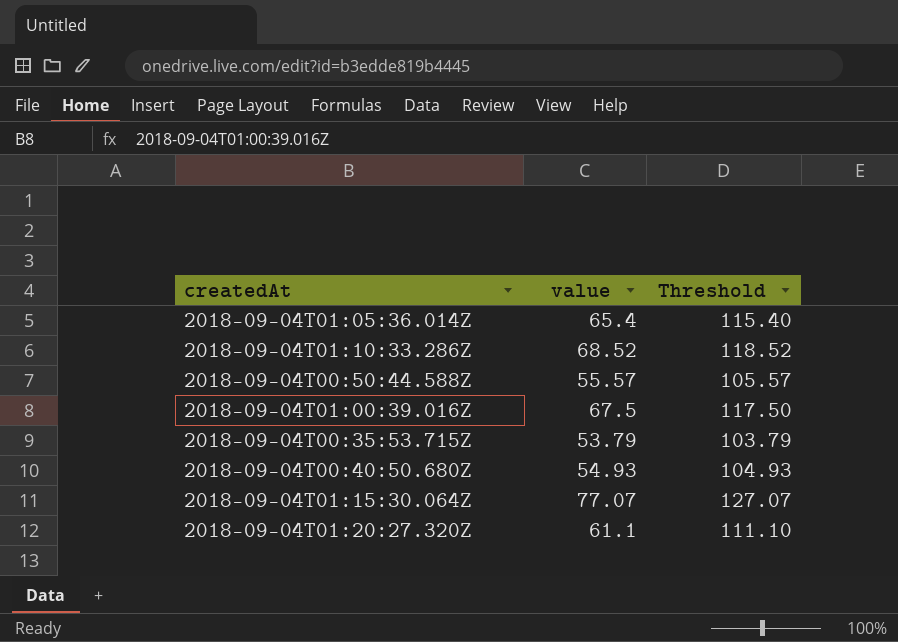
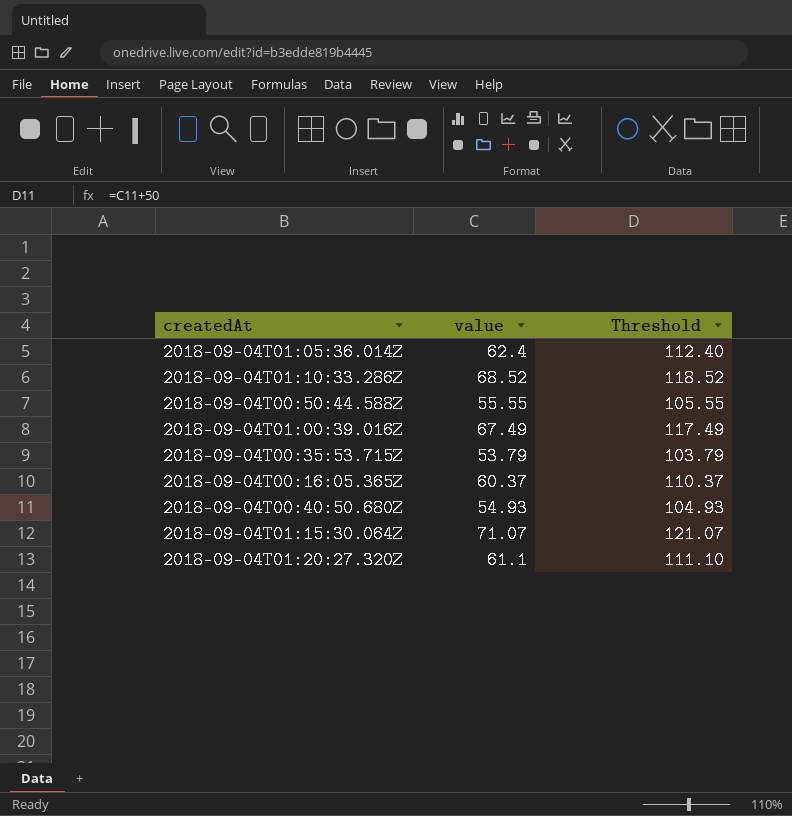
2018-09-04T01:05:36.014Z | value: 65.4 -> 62.4
2018-09-04T01:05:36.014Z | Threshold: 115.40 -> 112.40
2018-09-04T00:50:44.588Z | value: 55.57 -> 55.55
2018-09-04T00:50:44.588Z | Threshold: 105.57 -> 105.55
2018-09-04T01:00:39.016Z | value: 67.5 -> 67.49
2018-09-04T01:00:39.016Z | Threshold: 117.50 -> 117.49
row 2018-09-04T00:16:05.365Z: none -> 60.37 | 110.37
2018-09-04T01:15:30.064Z | value: 77.07 -> 71.07
2018-09-04T01:15:30.064Z | Threshold: 127.07 -> 121.07

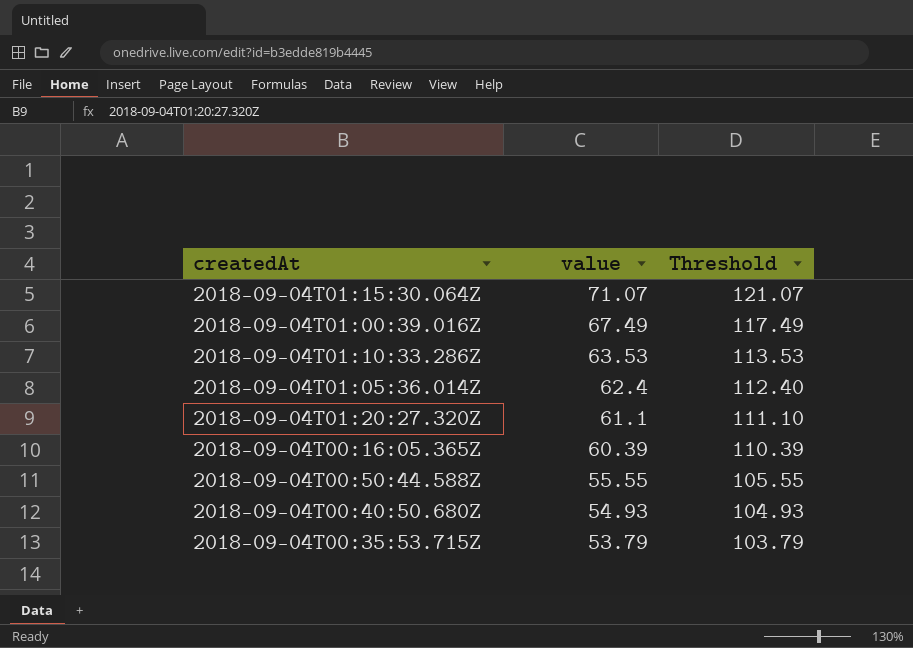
row order: none -> value descending
2018-09-04T01:10:33.286Z | value: 68.52 -> 63.53
2018-09-04T01:10:33.286Z | Threshold: 118.52 -> 113.53
2018-09-04T00:16:05.365Z | value: 60.37 -> 60.39
2018-09-04T00:16:05.365Z | Threshold: 110.37 -> 110.39

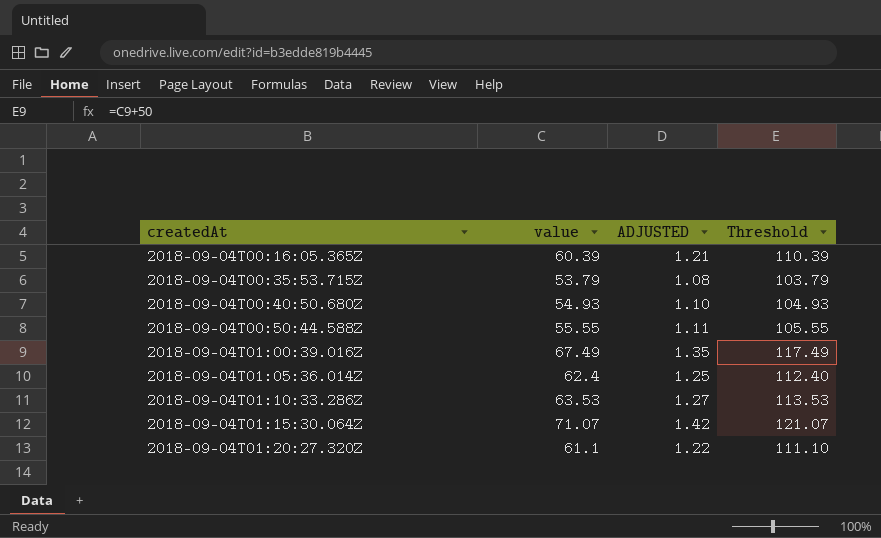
row order: value descending -> createdAt ascending
column ADJUSTED | formula: none -> [value] * 0.02

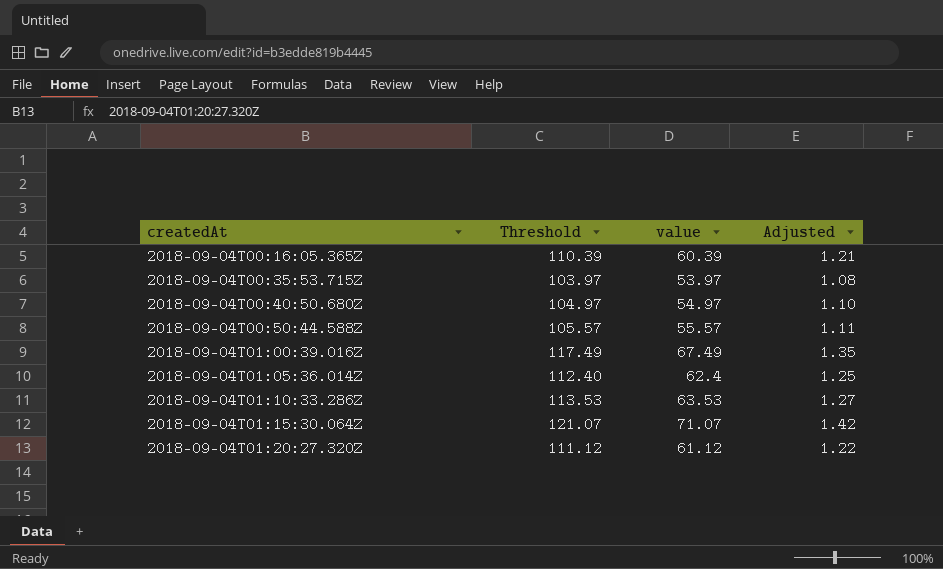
column Threshold | position: 4 -> 2
column name: ADJUSTED -> Adjusted
2018-09-04T00:35:53.715Z | Threshold: 103.79 -> 103.97
2018-09-04T00:35:53.715Z | value: 53.79 -> 53.97
2018-09-04T00:40:50.680Z | Threshold: 104.93 -> 104.97
2018-09-04T00:40:50.680Z | value: 54.93 -> 54.97
2018-09-04T00:50:44.588Z | Threshold: 105.55 -> 105.57
2018-09-04T00:50:44.588Z | value: 55.55 -> 55.57
2018-09-04T01:20:27.320Z | Threshold: 111.10 -> 111.12
2018-09-04T01:20:27.320Z | value: 61.1 -> 61.12

